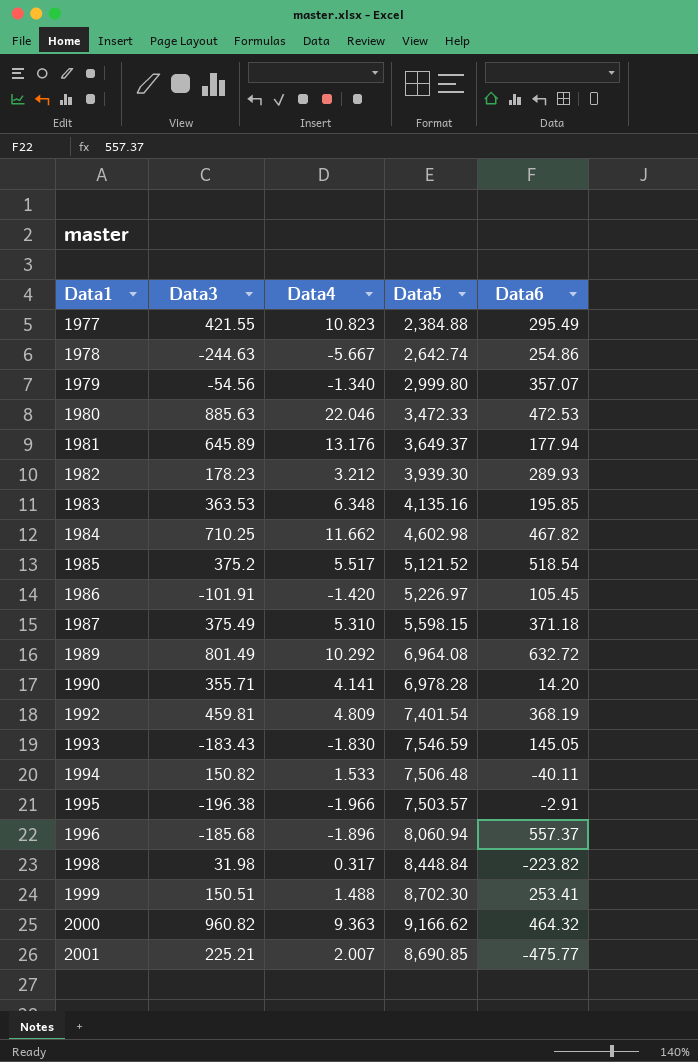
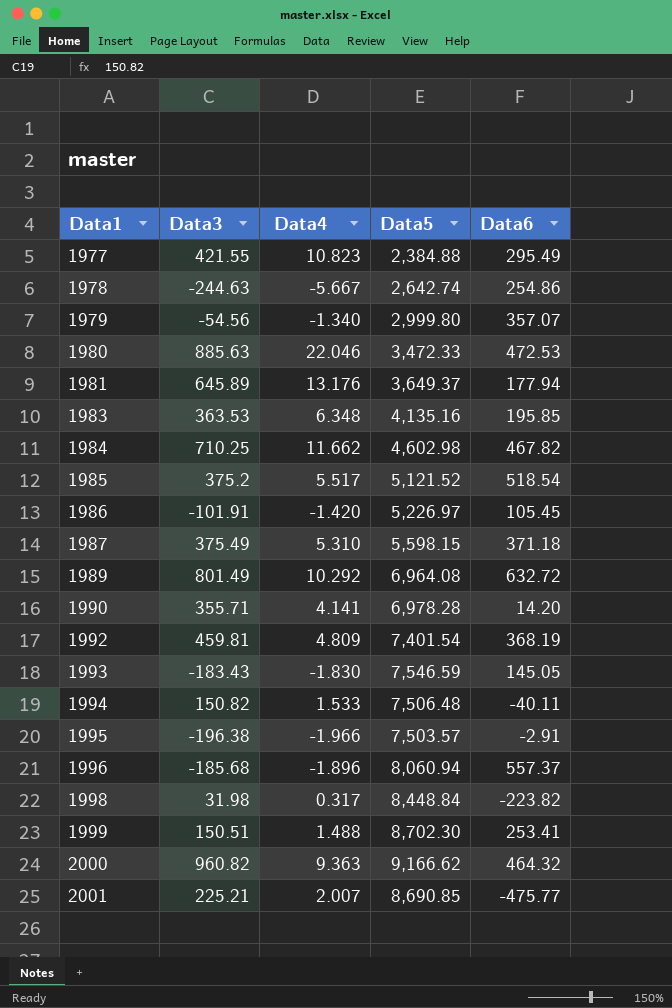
row 1982: 178.23 | 3.212 | 3,939.30 | 289.93 -> none

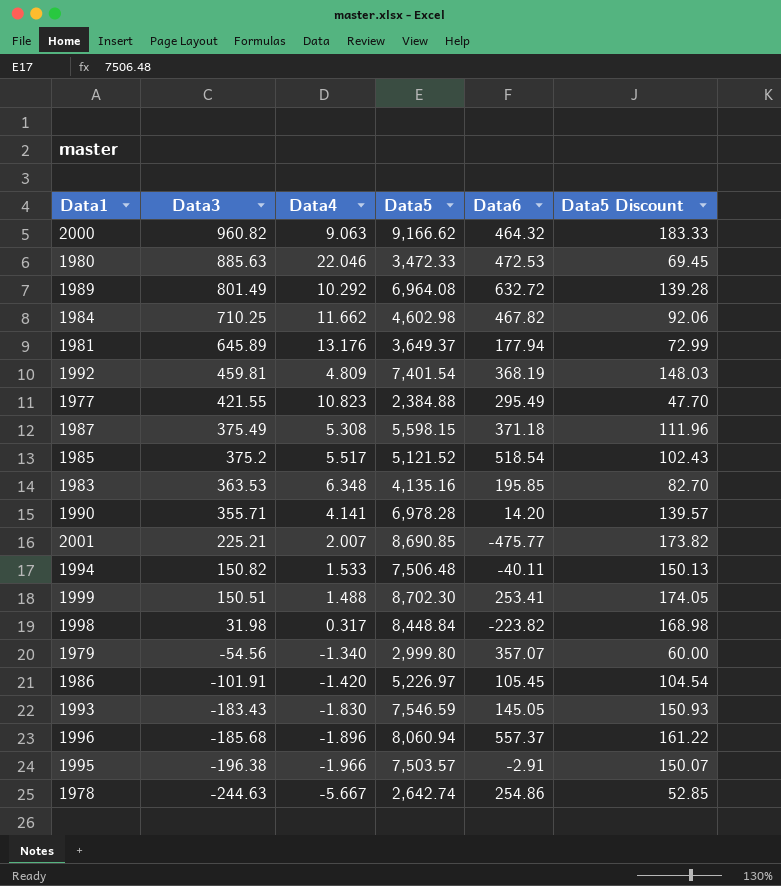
row order: Data1 ascending -> Data3 descending
column Data5 Discount | formula: none -> [Data5] * 0.02
2000 | Data4: 9.363 -> 9.063
1987 | Data4: 5.310 -> 5.308

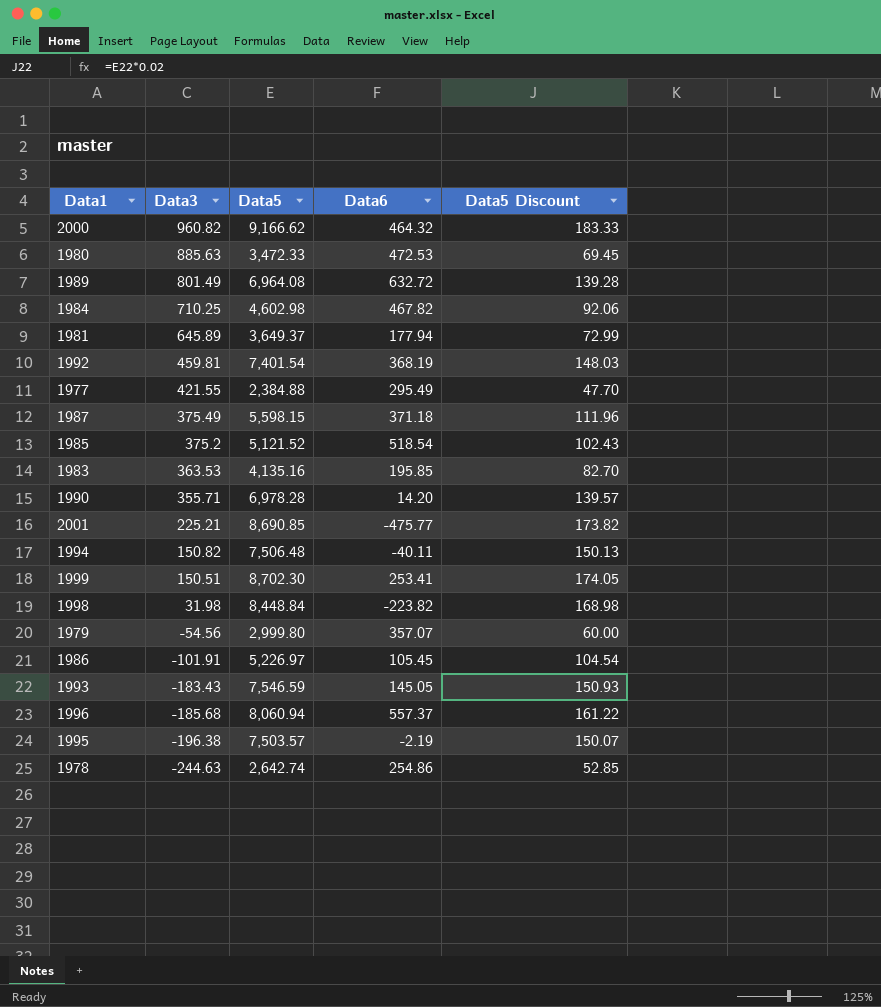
column Data4 | position: 3 -> none
1995 | Data6: -2.91 -> -2.19

